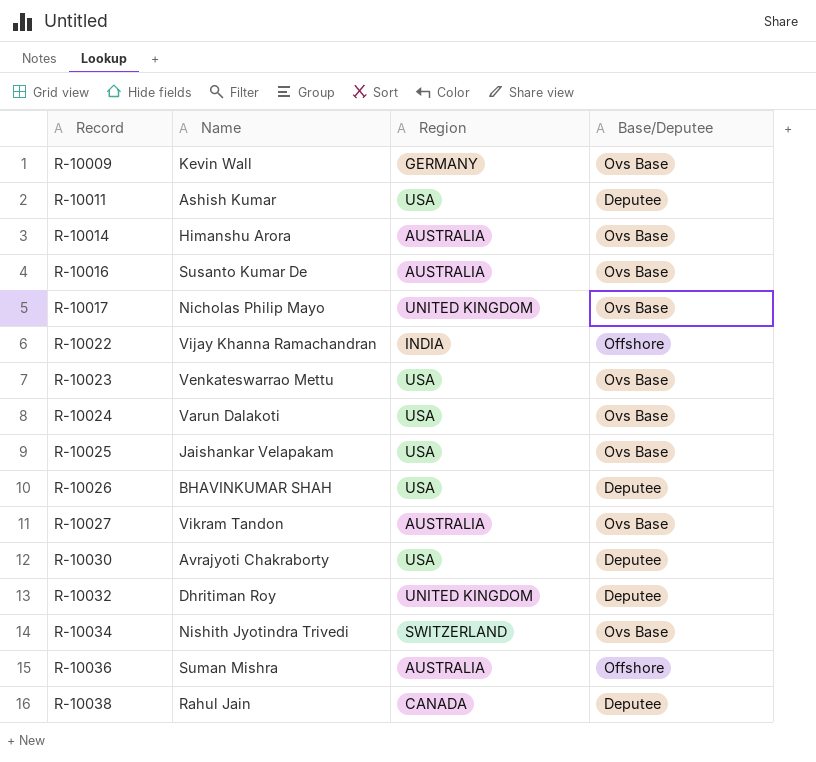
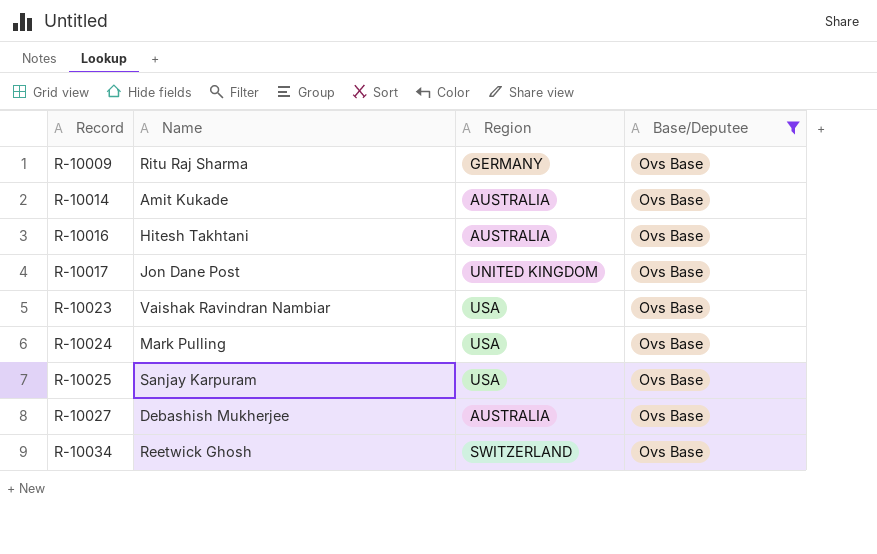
filter: none -> Base/Deputee = Ovs Base
R-10009 | Name: Kevin Wall -> Ritu Raj Sharma
R-10014 | Name: Himanshu Arora -> Amit Kukade
R-10016 | Name: Susanto Kumar De -> Hitesh Takhtani
R-10017 | Name: Nicholas Philip Mayo -> Jon Dane Post
R-10023 | Name: Venkateswarrao Mettu -> Vaishak Ravindran Nambiar
R-10024 | Name: Varun Dalakoti -> Mark Pulling
R-10025 | Name: Jaishankar Velapakam -> Sanjay Karpuram
R-10027 | Name: Vikram Tandon -> Debashish Mukherjee
R-10034 | Name: Nishith Jyotindra Trivedi -> Reetwick Ghosh

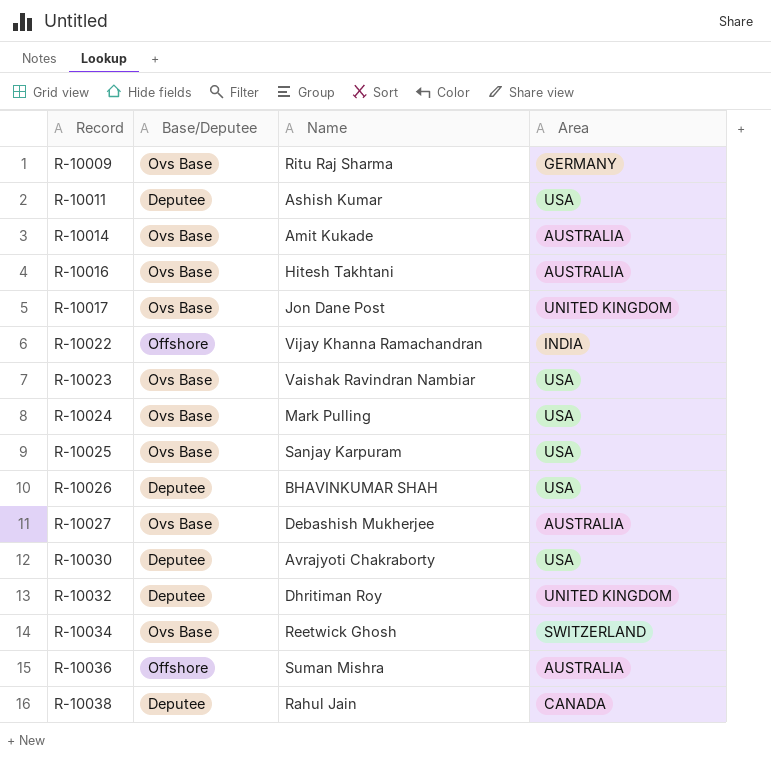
filter: Base/Deputee = Ovs Base -> none
column Base/Deputee | position: 4 -> 2
column name: Region -> Area

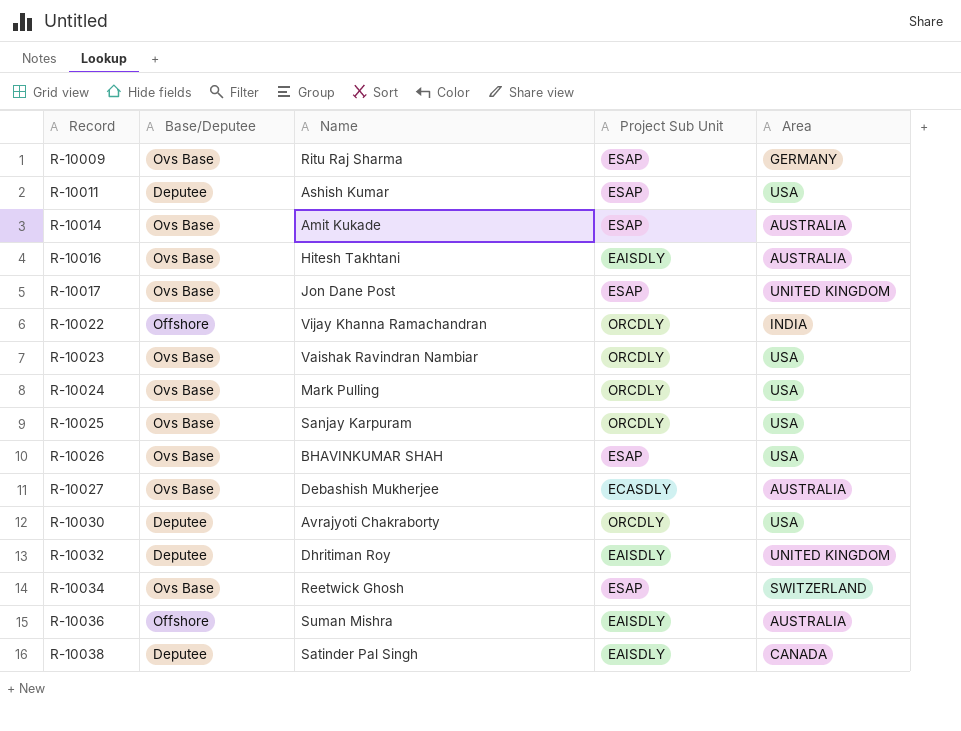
column Project Sub Unit | position: none -> 4
R-10026 | Base/Deputee: Deputee -> Ovs Base
R-10038 | Name: Rahul Jain -> Satinder Pal Singh

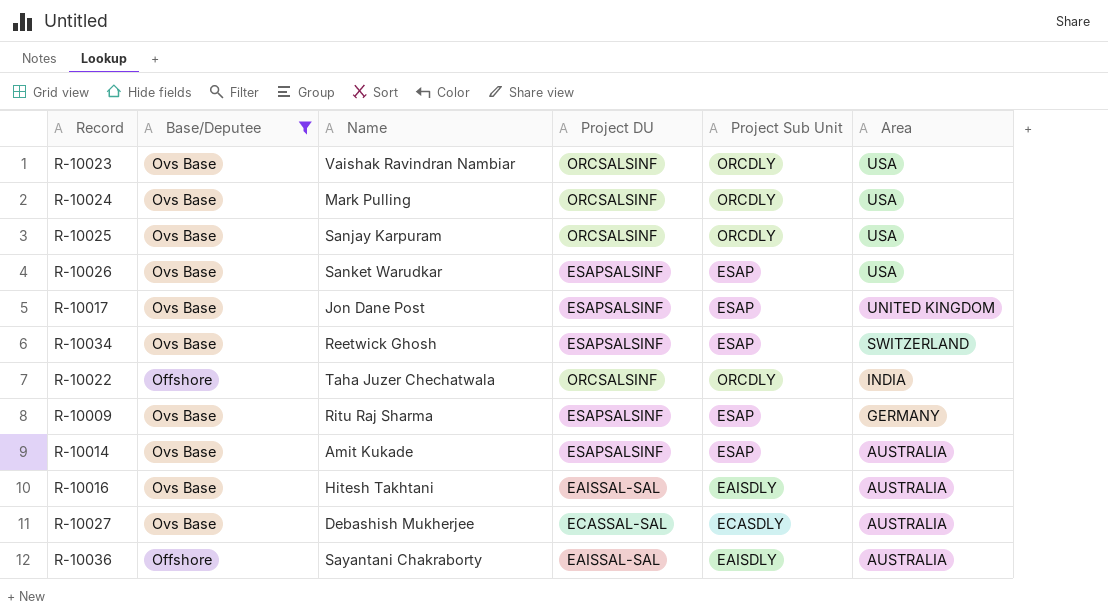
filter: none -> Base/Deputee != Deputee
row order: Record ascending -> Area descending
column Project DU | position: none -> 4
R-10026 | Name: BHAVINKUMAR SHAH -> Sanket Warudkar
R-10022 | Name: Vijay Khanna Ramachandran -> Taha Juzer Chechatwala
R-10036 | Name: Suman Mishra -> Sayantani Chakraborty

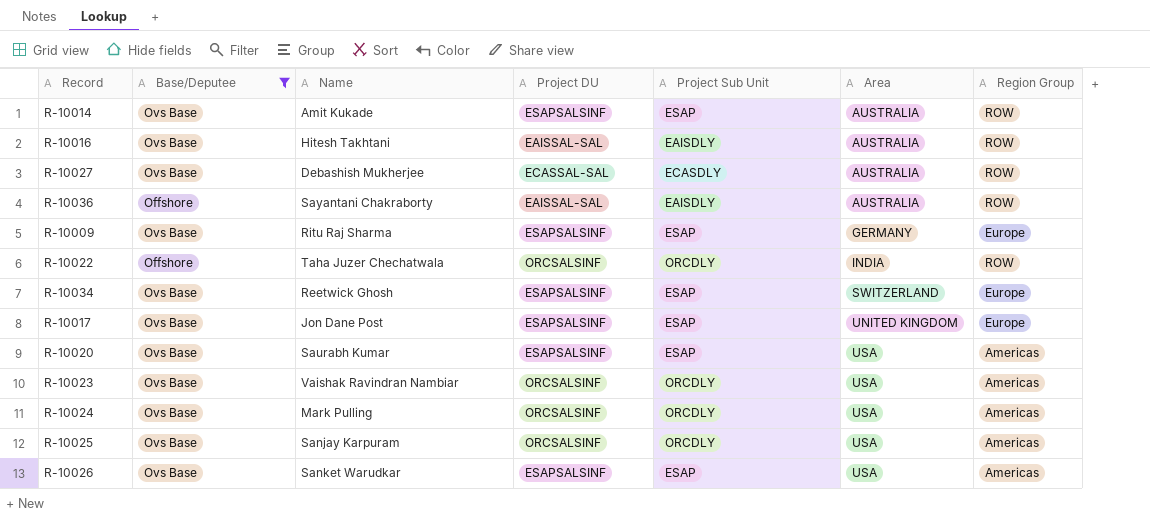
row order: Area descending -> Area ascending
column Region Group | position: none -> 7
row R-10020: none -> Ovs Base | Saurabh Kumar | ESAPSALSINF | ESAP | USA | Americas

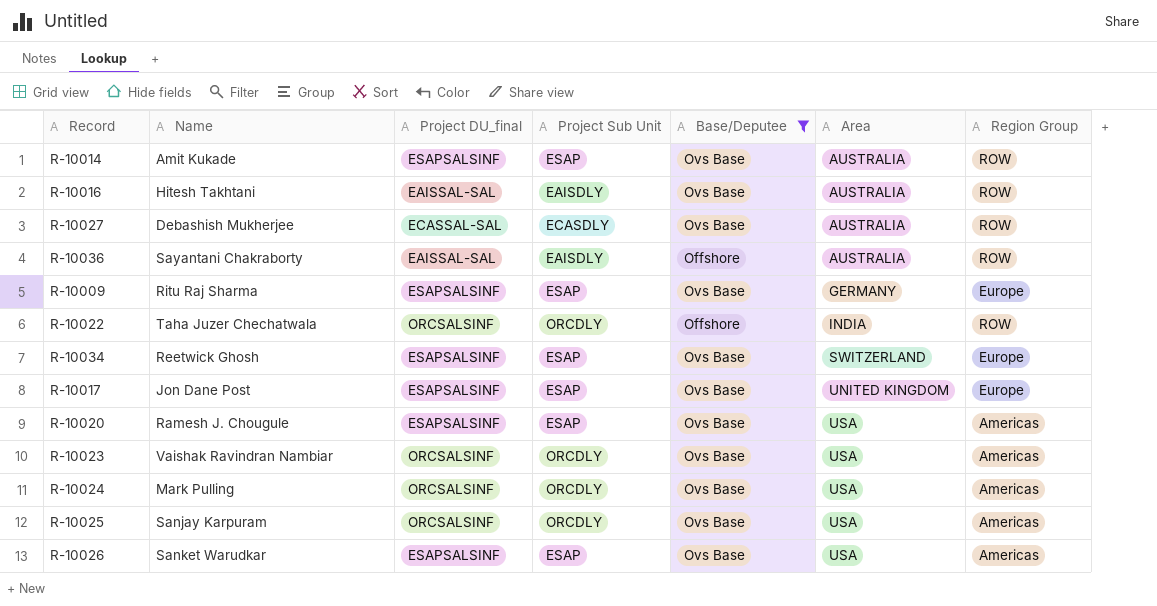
column name: Project DU -> Project DU_final
column Base/Deputee | position: 2 -> 5
R-10020 | Name: Saurabh Kumar -> Ramesh J. Chougule

